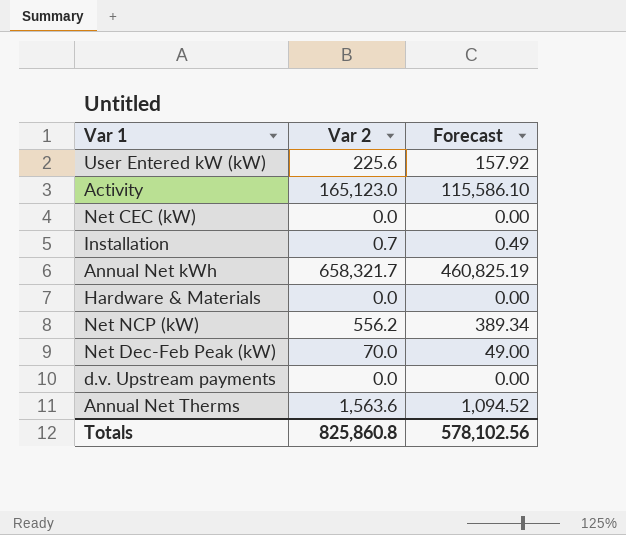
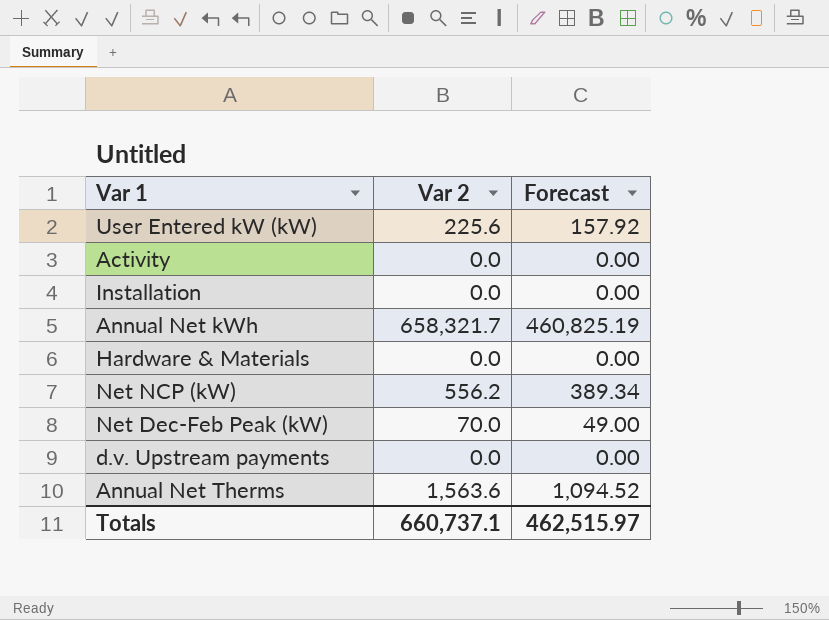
row Net CEC (kW): 0.0 | 0.00 -> none
Activity | Var 2: 165,123.0 -> 0.0
Activity | Forecast: 115,586.10 -> 0.00
Installation | Var 2: 0.7 -> 0.0
Installation | Forecast: 0.49 -> 0.00
Totals | Var 2: 825,860.8 -> 660,737.1
Totals | Forecast: 578,102.56 -> 462,515.97

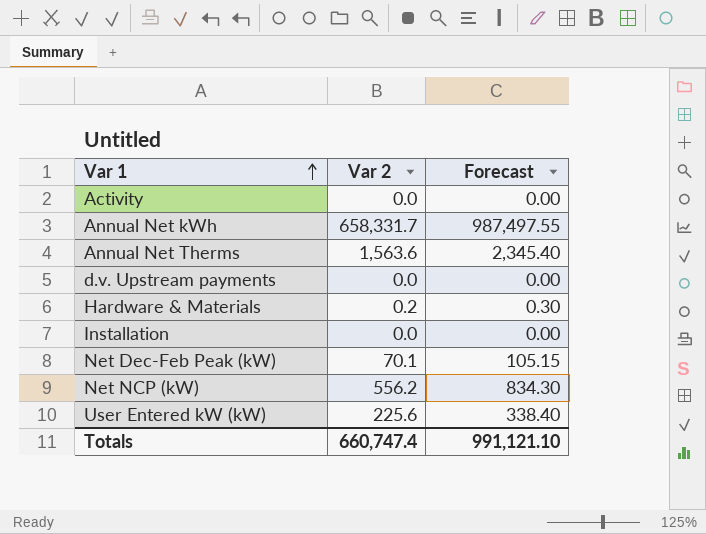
row order: none -> Var 1 ascending
column Forecast | formula: [Var 2] * 0.7 -> [Var 2] * 1.5
Annual Net kWh | Var 2: 658,321.7 -> 658,331.7
Hardware & Materials | Var 2: 0.0 -> 0.2
Net Dec-Feb Peak (kW) | Var 2: 70.0 -> 70.1
Totals | Var 2: 660,737.1 -> 660,747.4
Totals | Forecast: 462,515.97 -> 991,121.10

